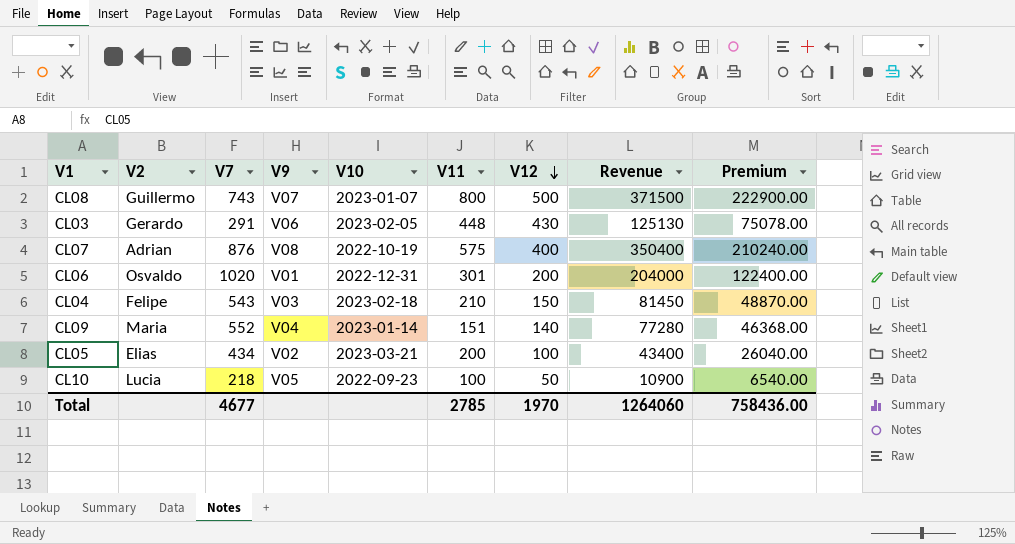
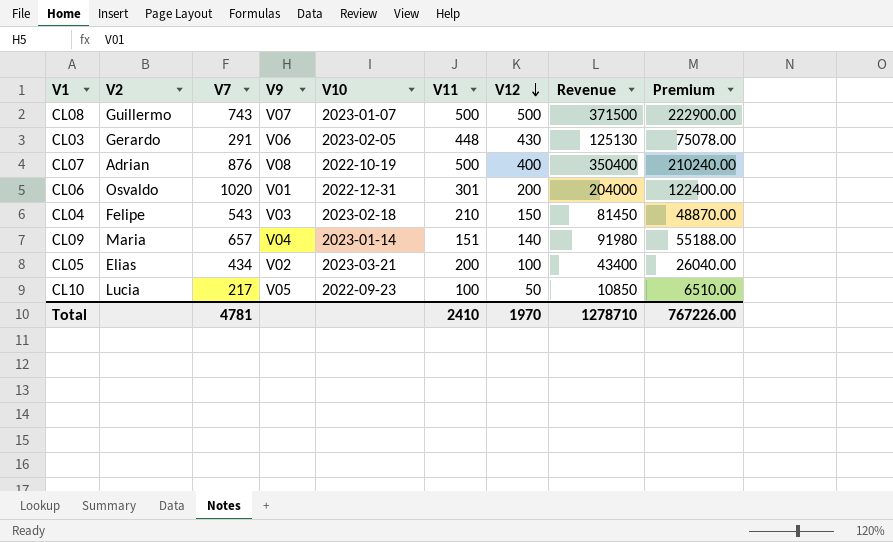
CL08 | V11: 800 -> 500
CL07 | V11: 575 -> 500
CL09 | V7: 552 -> 657
CL09 | Revenue: 77280 -> 91980
CL09 | Premium: 46368.00 -> 55188.00
CL10 | V7: 218 -> 217
CL10 | Revenue: 10900 -> 10850
CL10 | Premium: 6540.00 -> 6510.00
Total | V7: 4677 -> 4781
Total | V11: 2785 -> 2410
Total | Revenue: 1264060 -> 1278710
Total | Premium: 758436.00 -> 767226.00

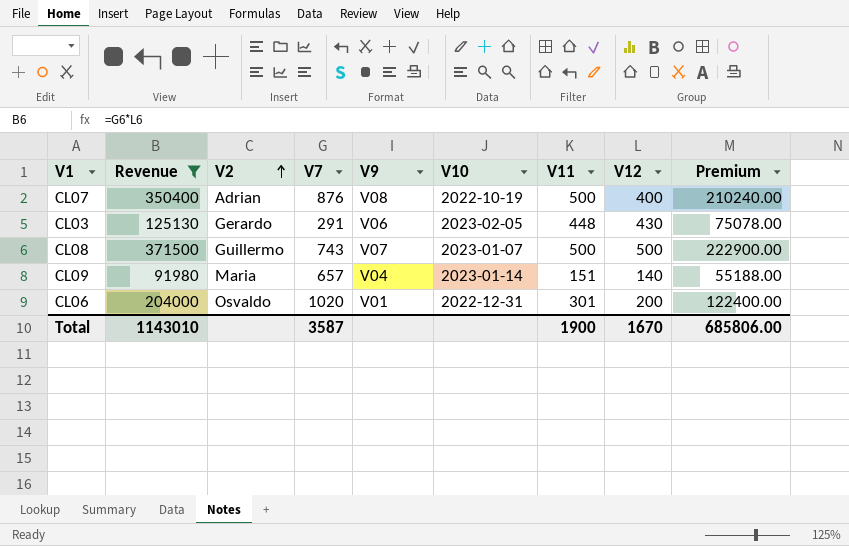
filter: none -> Revenue >= 91980
row order: V12 descending -> V2 ascending
column Revenue | position: 8 -> 2
Total | Revenue: 1278710 -> 1143010
Total | V7: 4781 -> 3587
Total | V11: 2410 -> 1900
Total | V12: 1970 -> 1670
Total | Premium: 767226.00 -> 685806.00

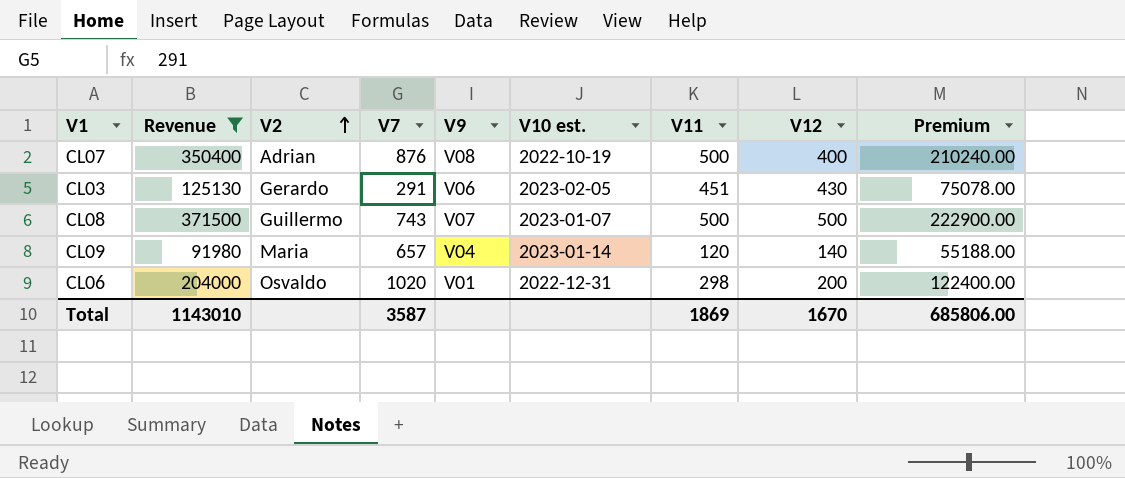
column name: V10 -> V10 est.
CL03 | V11: 448 -> 451
CL09 | V11: 151 -> 120
CL06 | V11: 301 -> 298
Total | V11: 1900 -> 1869

